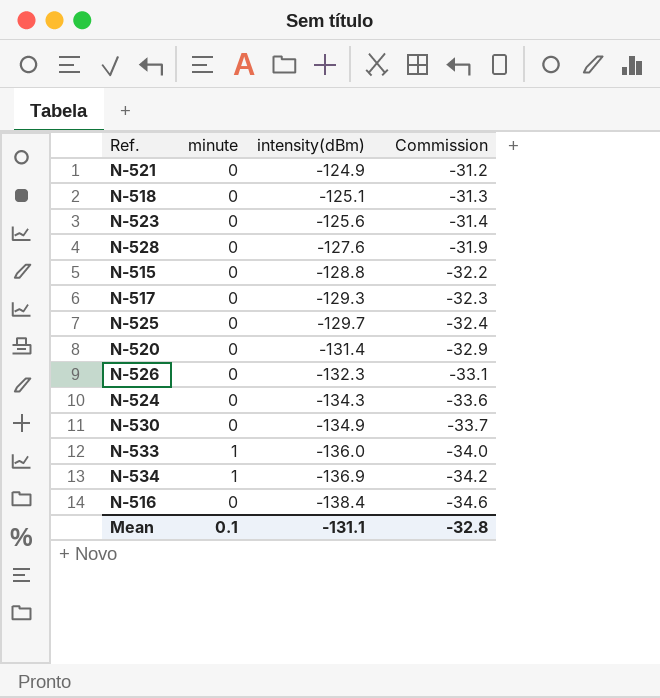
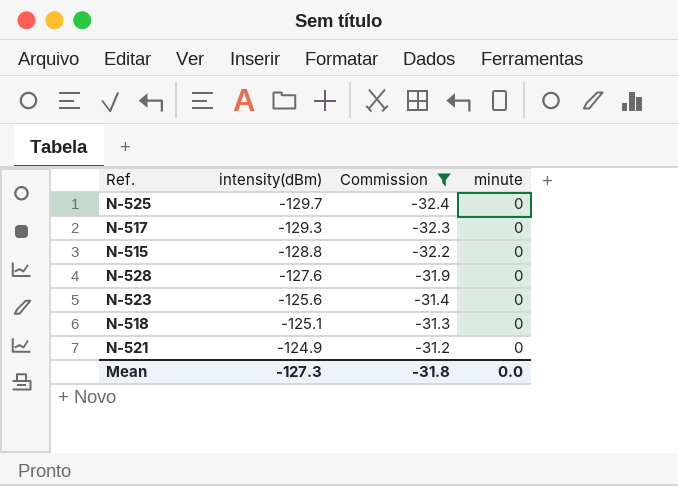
filter: none -> Commission >= -32.4
row order: intensity(dBm) descending -> intensity(dBm) ascending
column minute | position: 2 -> 4
Mean | intensity(dBm): -131.1 -> -127.3
Mean | Commission: -32.8 -> -31.8
Mean | minute: 0.1 -> 0.0

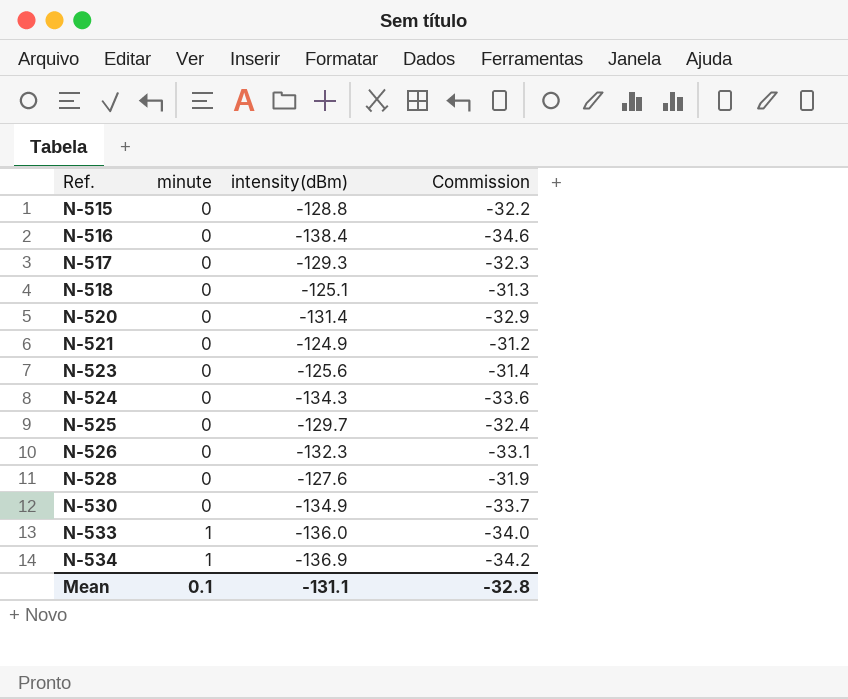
filter: Commission >= -32.4 -> none
row order: intensity(dBm) ascending -> Ref. ascending
column minute | position: 4 -> 2
Mean | minute: 0.0 -> 0.1
Mean | intensity(dBm): -127.3 -> -131.1
Mean | Commission: -31.8 -> -32.8

